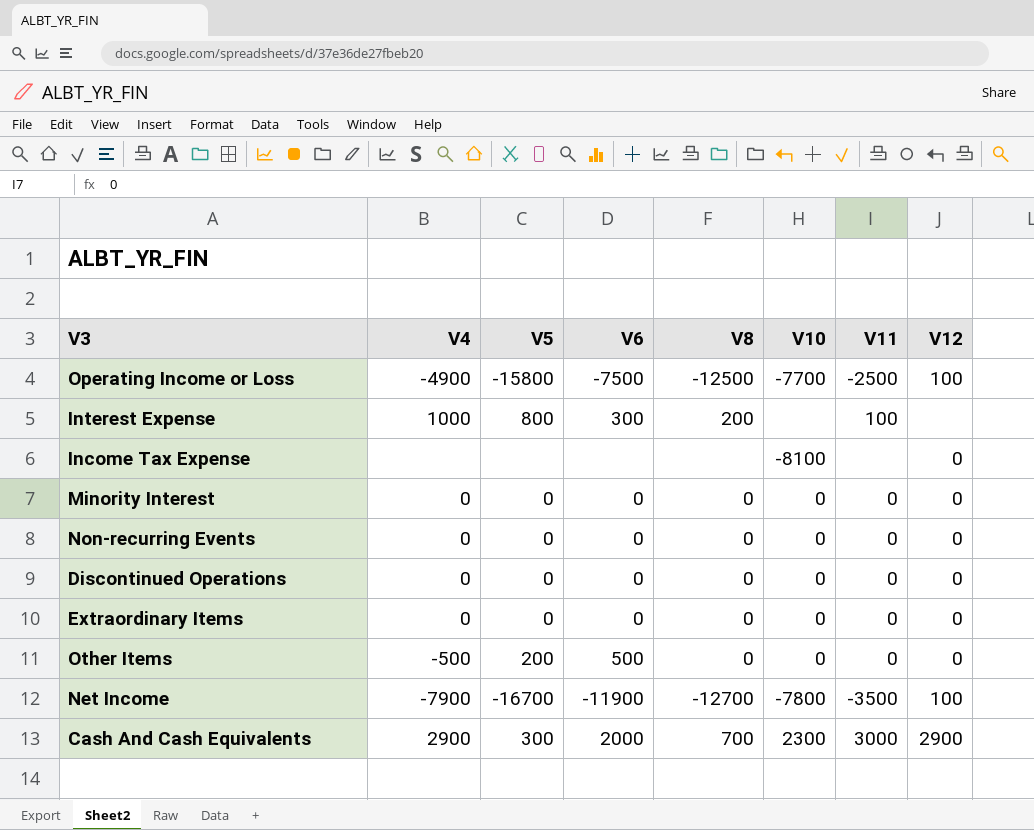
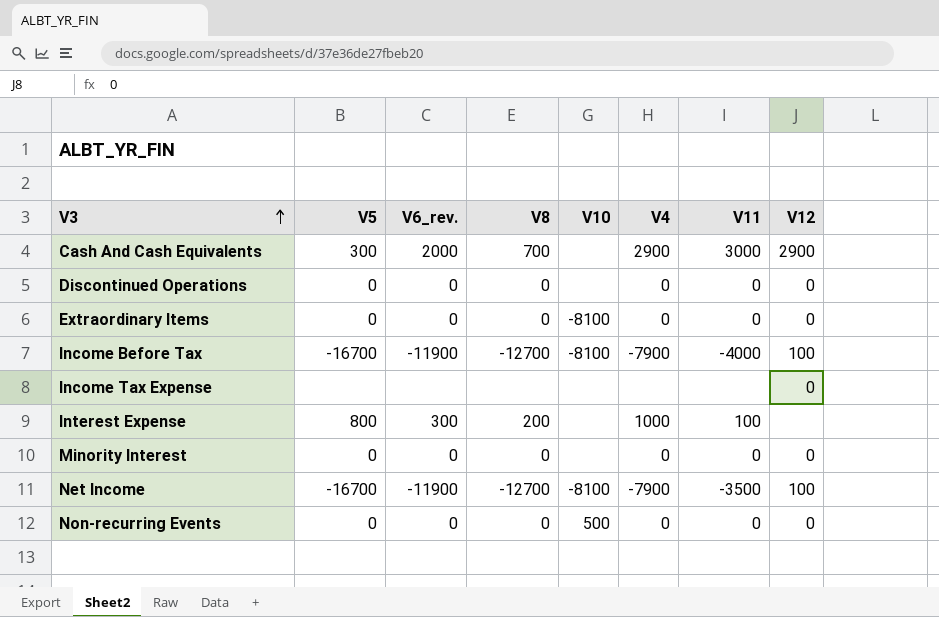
row order: none -> V3 ascending
column name: V6 -> V6_rev.
column V4 | position: 2 -> 6
row Operating Income or Loss: -4900 | -15800 | -7500 | -12500 | -7700 | -2500 | 100 -> none
row Other Items: -500 | 200 | 500 | 0 | 0 | 0 | 0 -> none
Cash And Cash Equivalents | V10: 2300 -> none
Discontinued Operations | V10: 0 -> none
Extraordinary Items | V10: 0 -> -8100
row Income Before Tax: none -> -16700 | -11900 | -12700 | -8100 | -7900 | -4000 | 100
Income Tax Expense | V10: -8100 -> none
Minority Interest | V10: 0 -> none
Net Income | V10: -7800 -> -8100
Non-recurring Events | V10: 0 -> 500

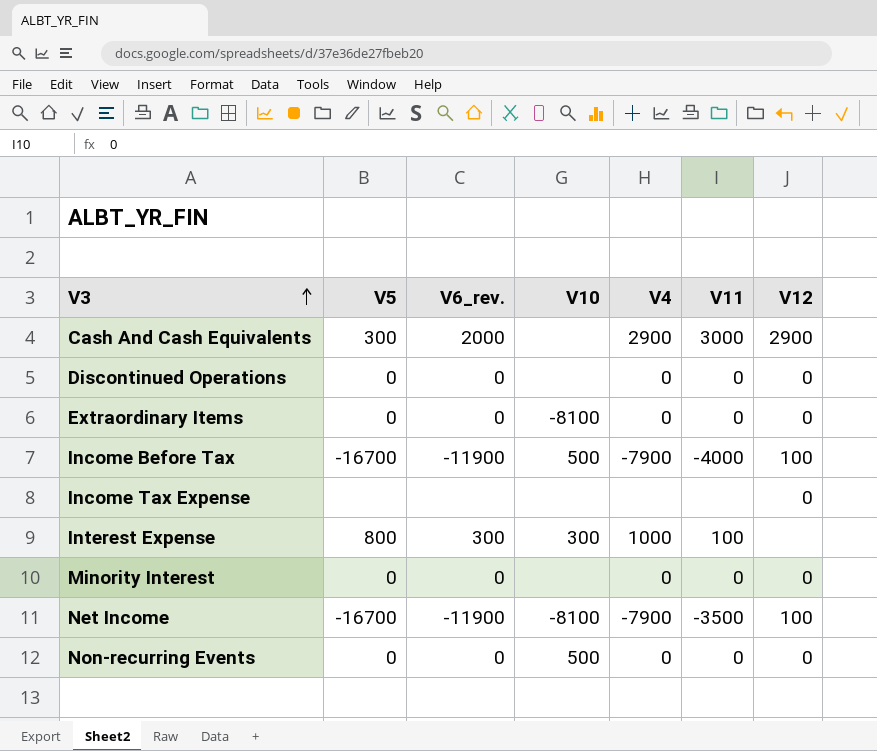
column V8 | position: 4 -> none
Income Before Tax | V10: -8100 -> 500
Interest Expense | V10: none -> 300

